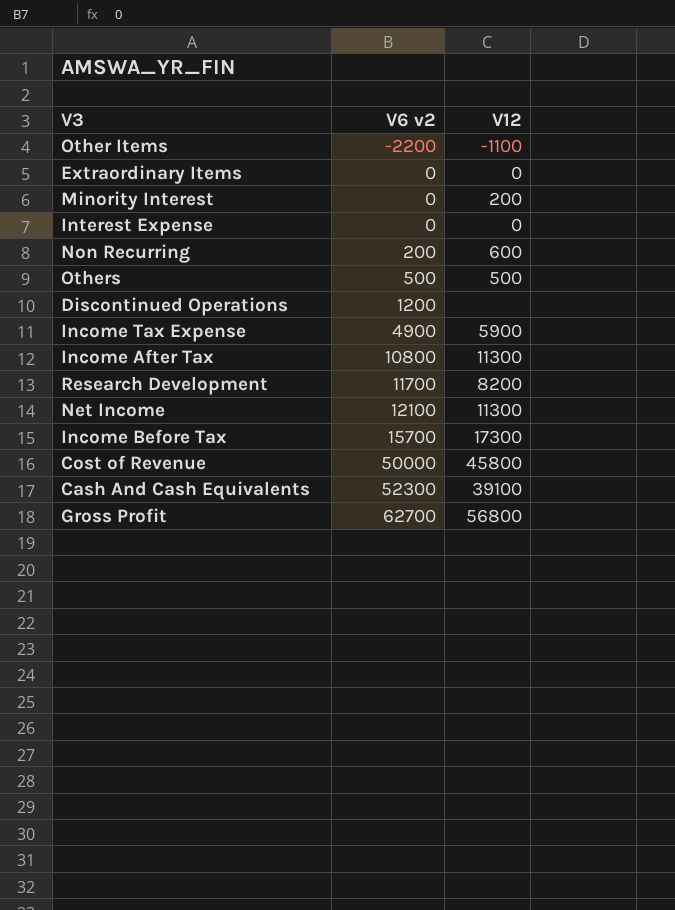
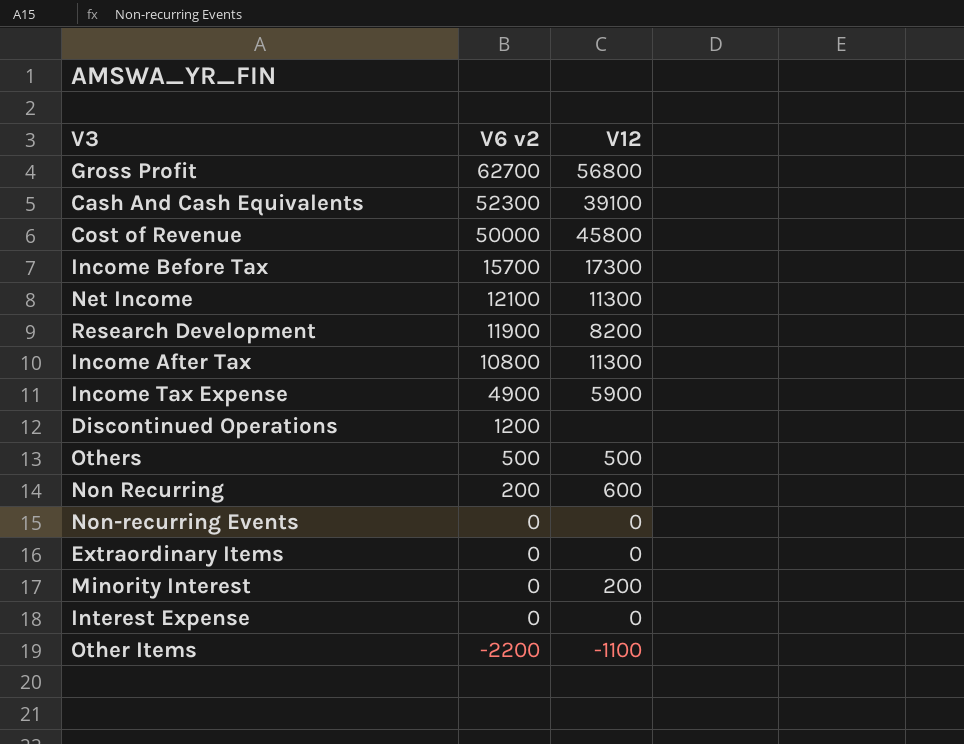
row order: V6 v2 ascending -> V6 v2 descending
Research Development | V6 v2: 11700 -> 11900
row Non-recurring Events: none -> 0 | 0

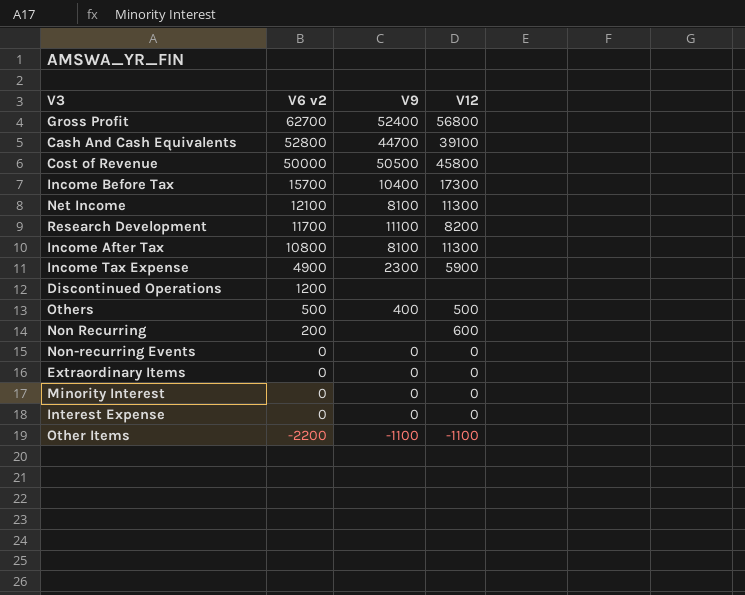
column V9 | position: none -> 3
Cash And Cash Equivalents | V6 v2: 52300 -> 52800
Research Development | V6 v2: 11900 -> 11700
Minority Interest | V12: 200 -> 0

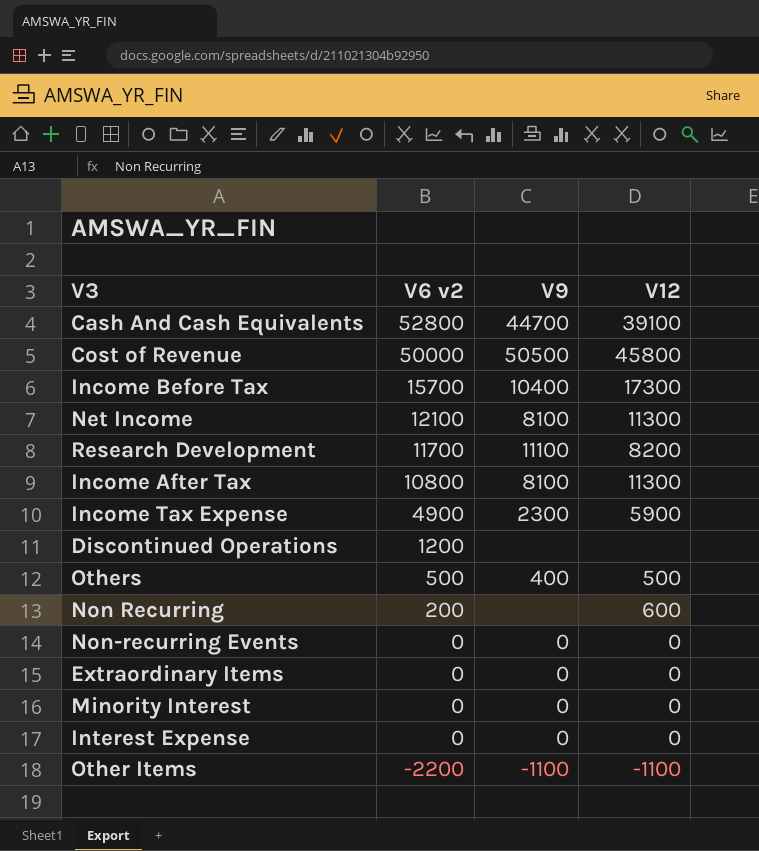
row Gross Profit: 62700 | 52400 | 56800 -> none

